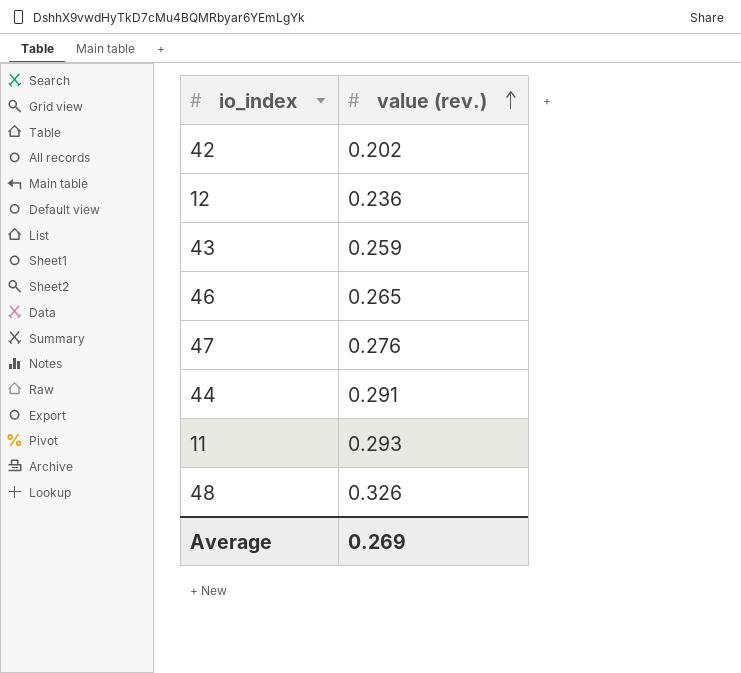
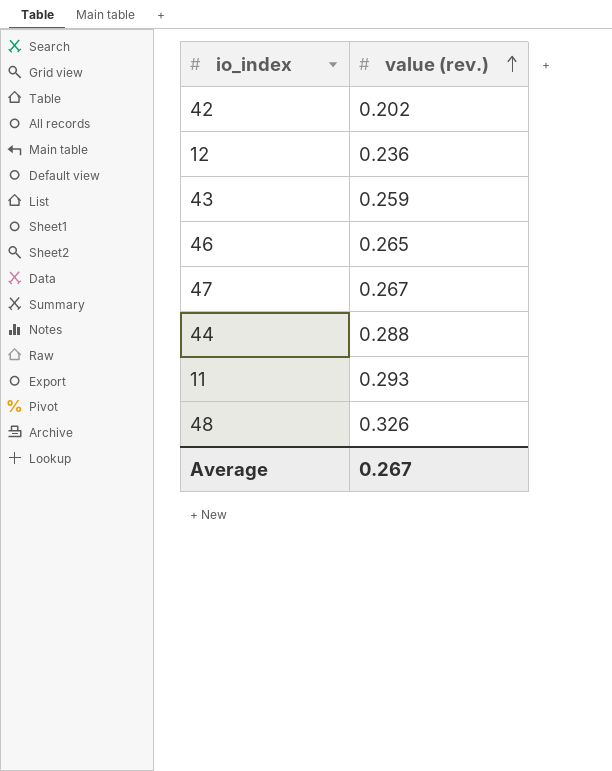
47 | value (rev.): 0.276 -> 0.267
44 | value (rev.): 0.291 -> 0.288
Average | value (rev.): 0.269 -> 0.267

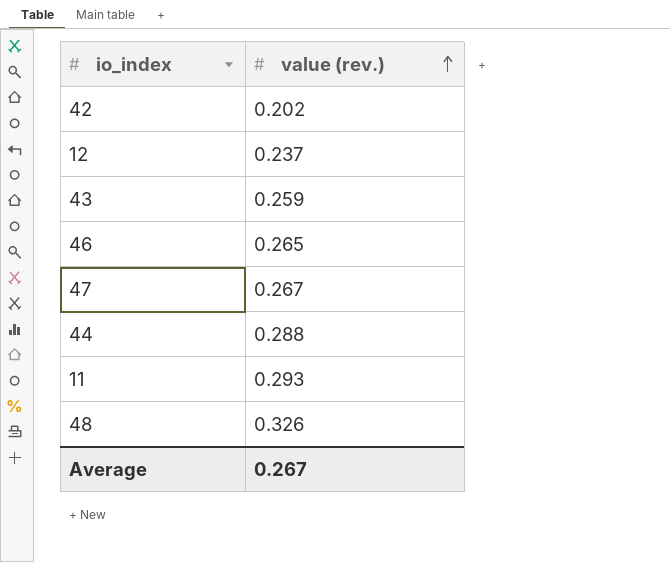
12 | value (rev.): 0.236 -> 0.237

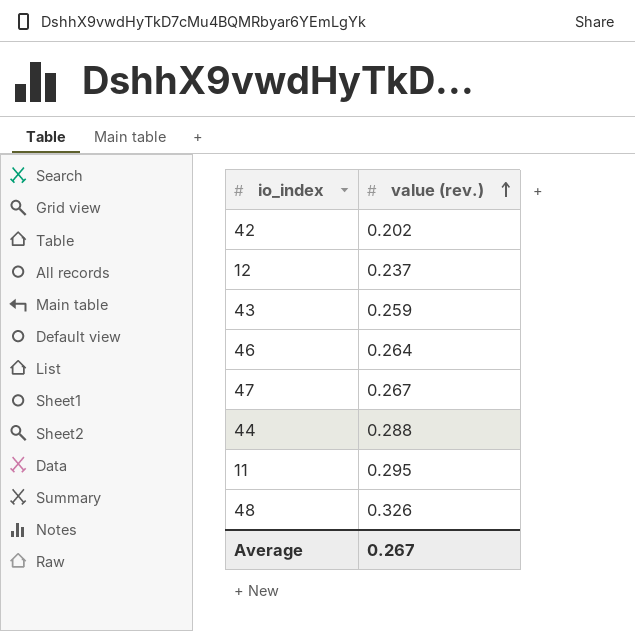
46 | value (rev.): 0.265 -> 0.264
11 | value (rev.): 0.293 -> 0.295

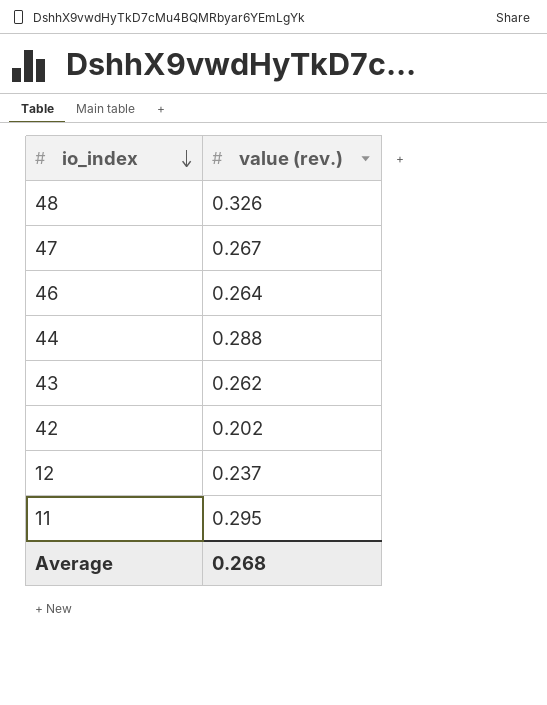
row order: value (rev.) ascending -> io_index descending
43 | value (rev.): 0.259 -> 0.262
Average | value (rev.): 0.267 -> 0.268

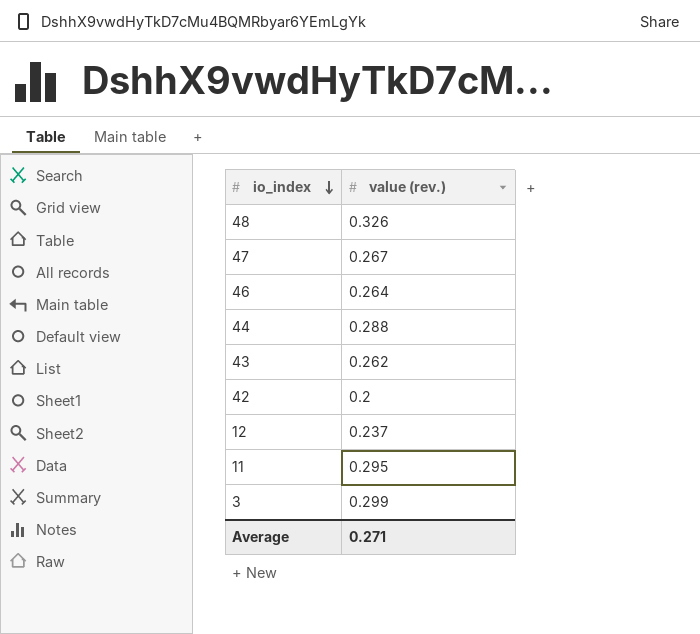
42 | value (rev.): 0.202 -> 0.2
row 3: none -> 0.299
Average | value (rev.): 0.268 -> 0.271

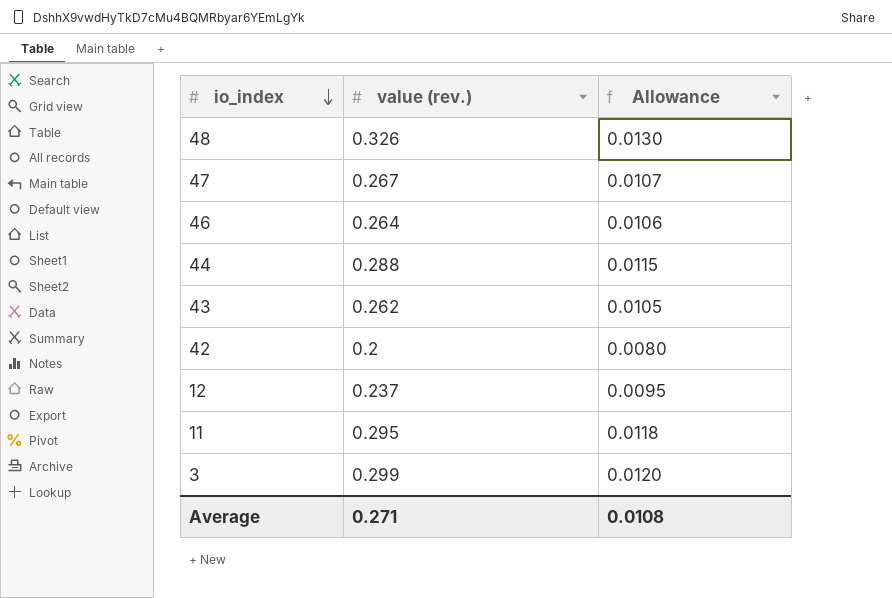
column Allowance | formula: none -> [value (rev.)] * 0.04

